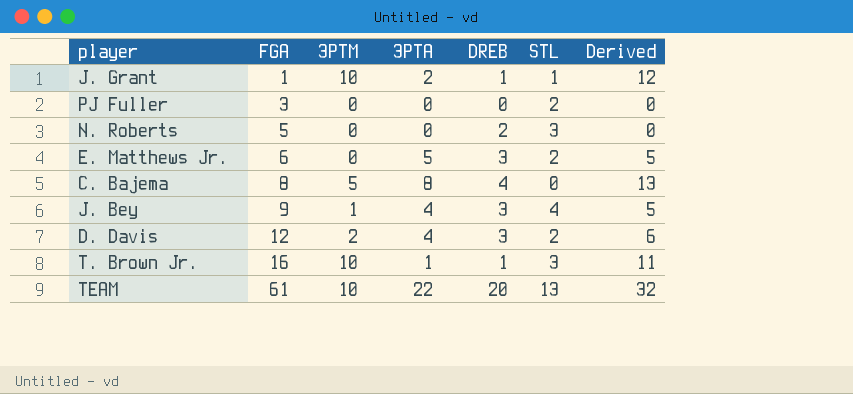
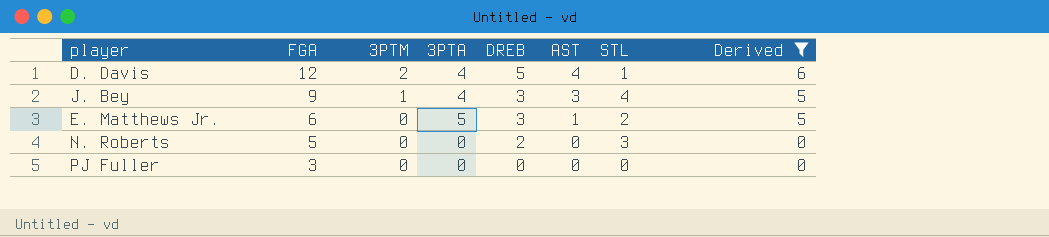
filter: none -> Derived <= 6
row order: FGA ascending -> FGA descending
column AST | position: none -> 6
D. Davis | DREB: 3 -> 5
D. Davis | STL: 2 -> 1
PJ Fuller | STL: 2 -> 0

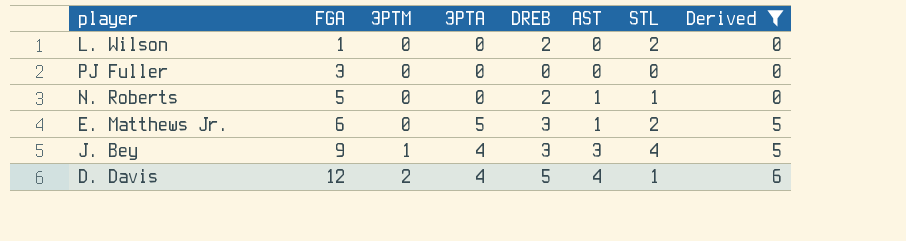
row order: FGA descending -> FGA ascending
row L. Wilson: none -> 1 | 0 | 0 | 2 | 0 | 2 | 0
N. Roberts | AST: 0 -> 1
N. Roberts | STL: 3 -> 1

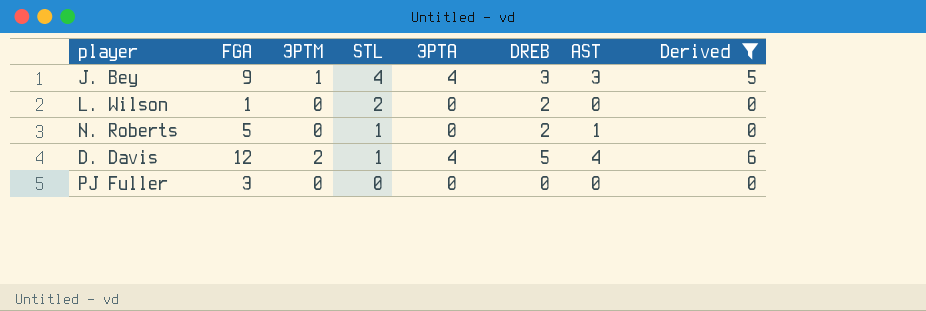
row order: FGA ascending -> STL descending
column STL | position: 7 -> 4
row E. Matthews Jr.: 6 | 0 | 5 | 3 | 1 | 2 | 5 -> none

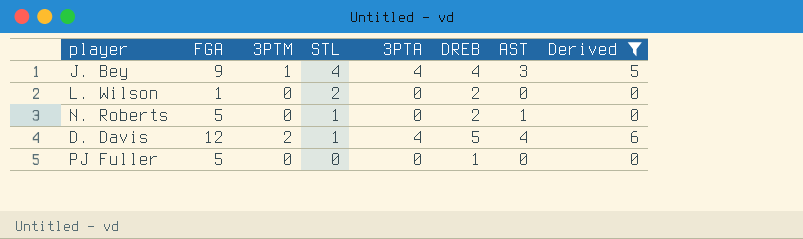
J. Bey | DREB: 3 -> 4
PJ Fuller | FGA: 3 -> 5
PJ Fuller | DREB: 0 -> 1

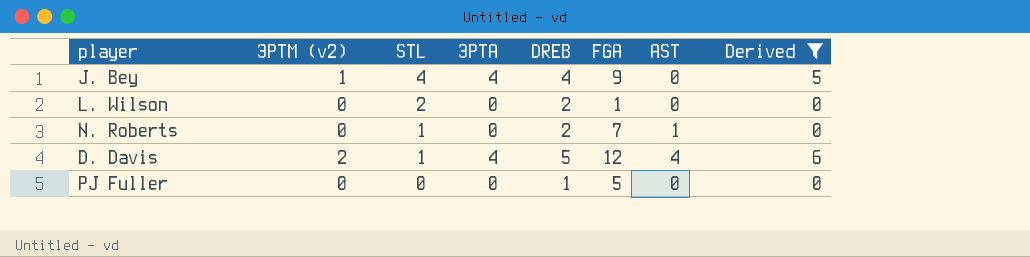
column name: 3PTM -> 3PTM (v2)
column FGA | position: 2 -> 6
J. Bey | AST: 3 -> 0
N. Roberts | FGA: 5 -> 7

